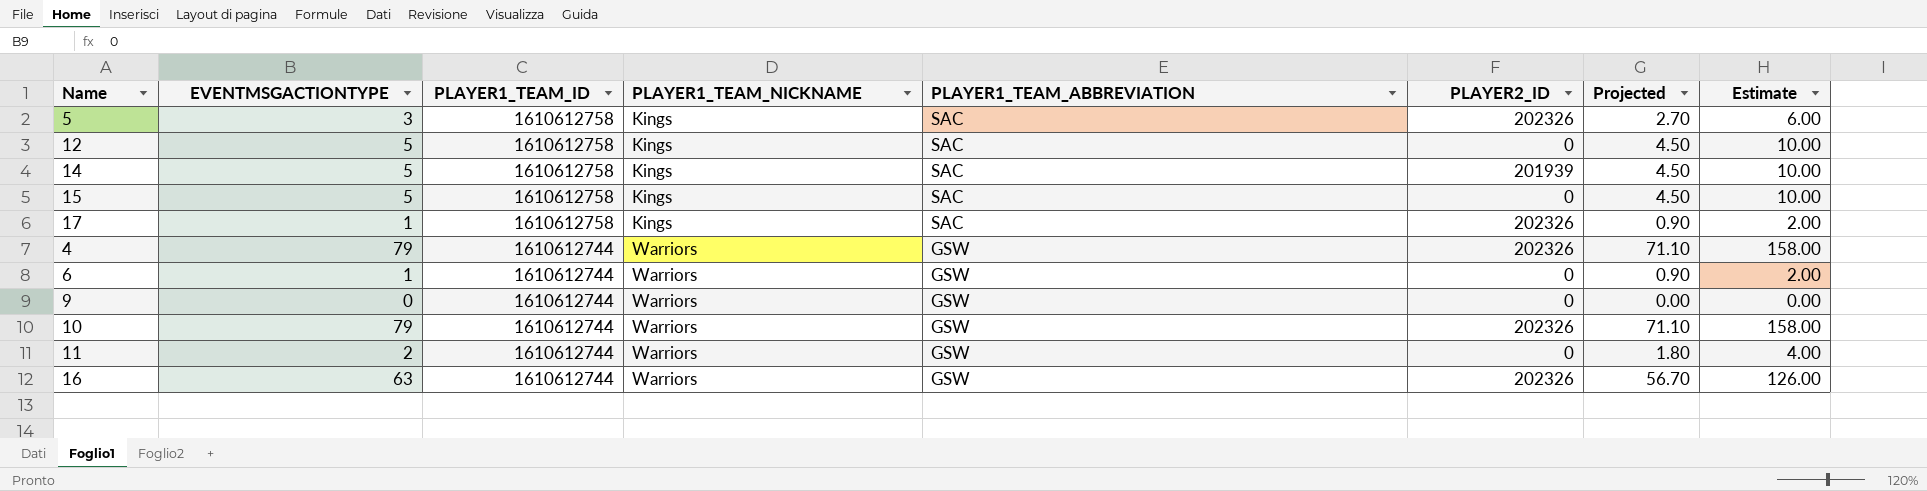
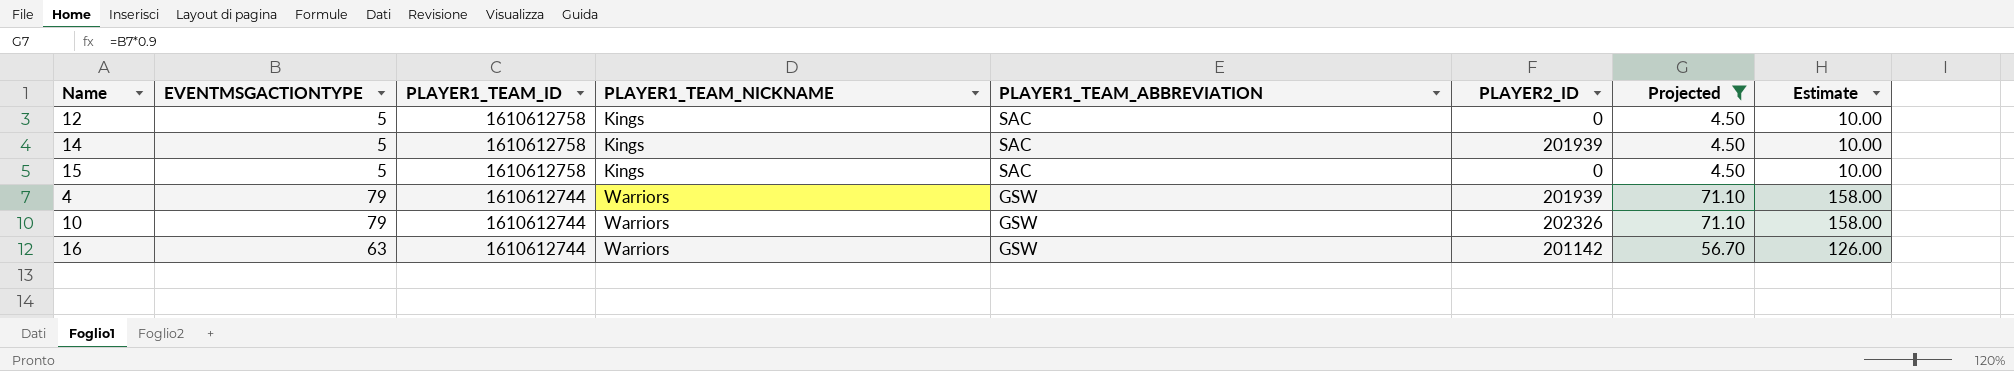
filter: none -> Projected >= 4.50
4 | PLAYER2_ID: 202326 -> 201939
16 | PLAYER2_ID: 202326 -> 201142

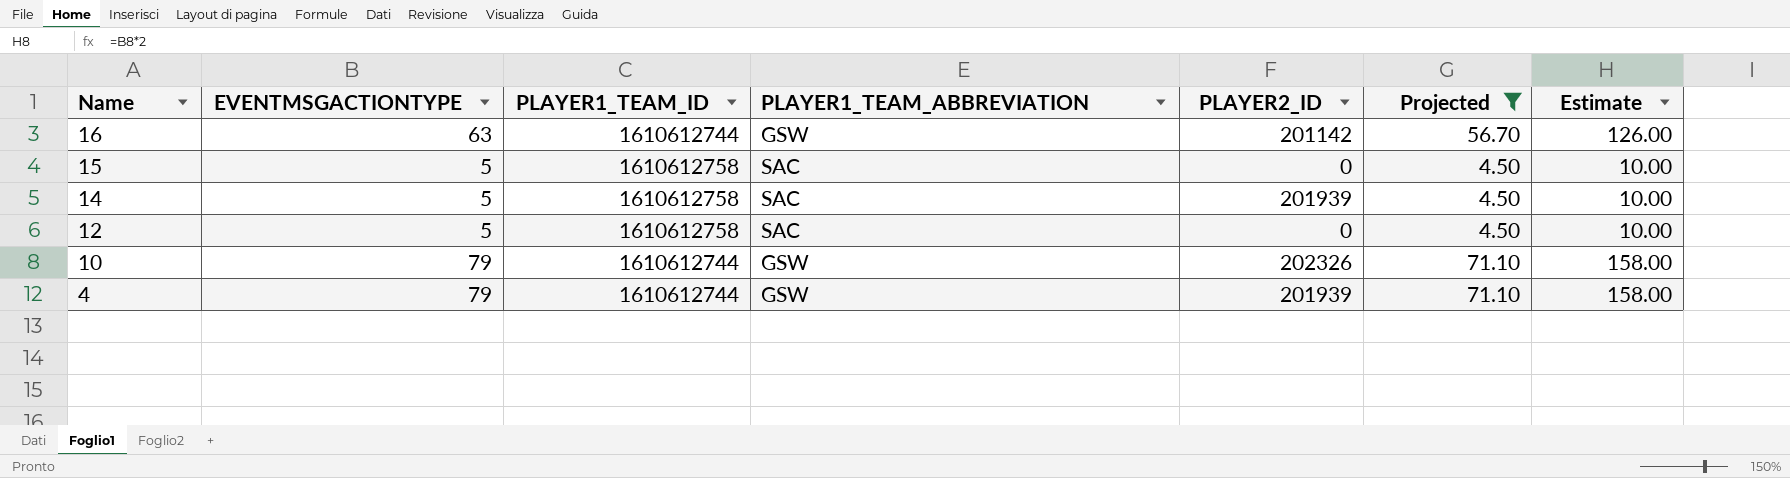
row order: PLAYER1_TEAM_ID descending -> Name descending
column PLAYER1_TEAM_NICKNAME | position: 4 -> none

